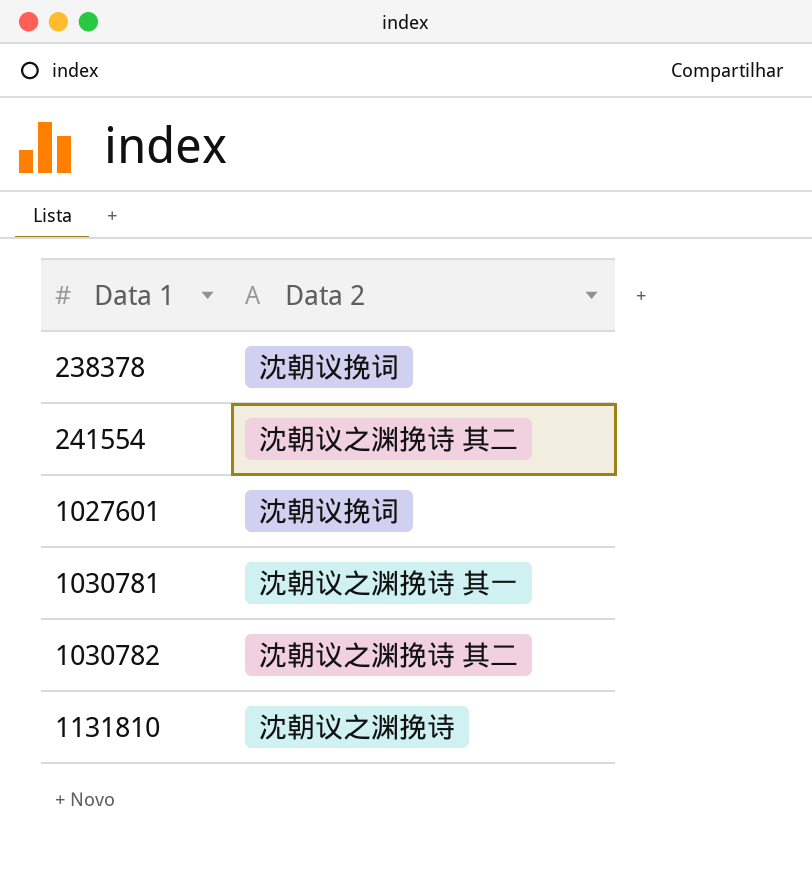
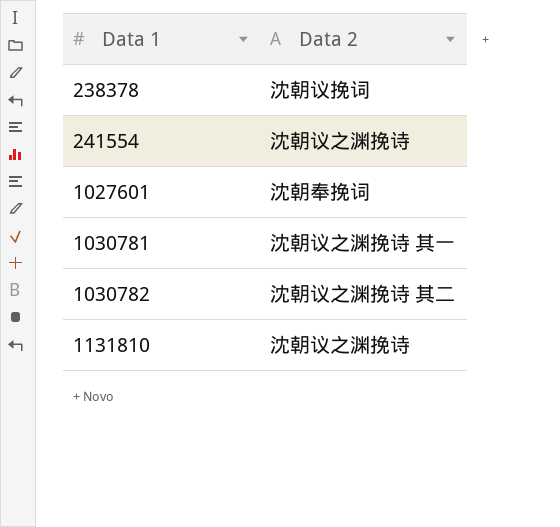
241554 | Data 2: 沈朝议之渊挽诗 其二 -> 沈朝议之渊挽诗
1027601 | Data 2: 沈朝议挽词 -> 沈朝奉挽词

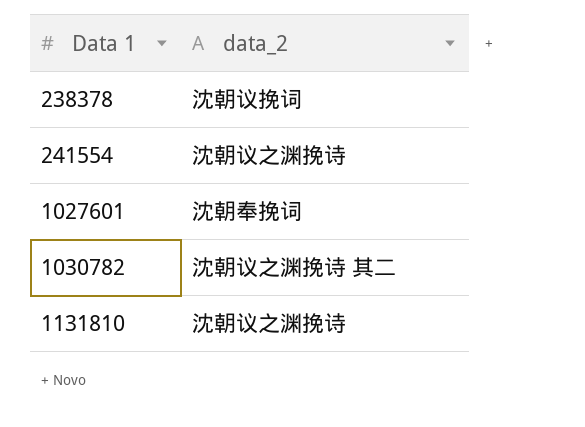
column name: Data 2 -> data_2
row 1030781: 沈朝议之渊挽诗 其一 -> none

